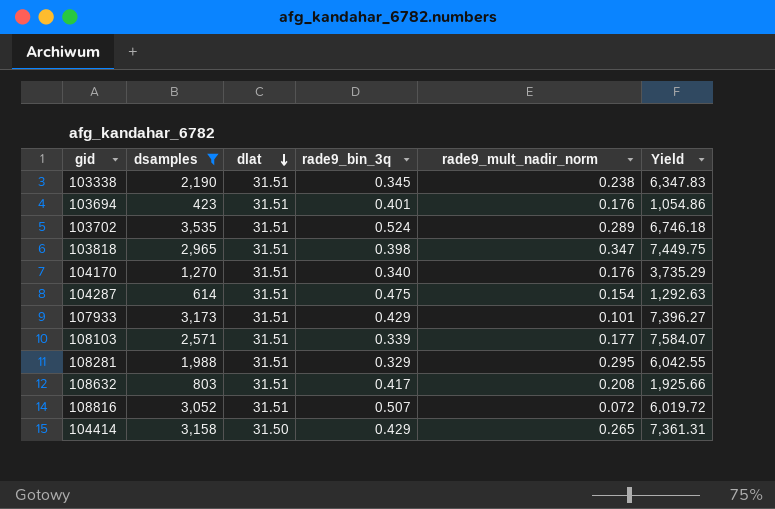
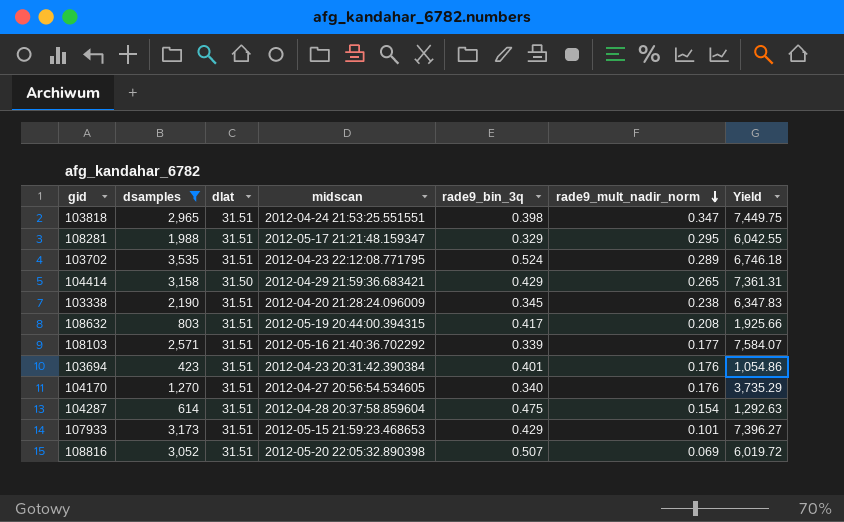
row order: dlat descending -> rade9_mult_nadir_norm descending
column midscan | position: none -> 4
108816 | rade9_mult_nadir_norm: 0.072 -> 0.069

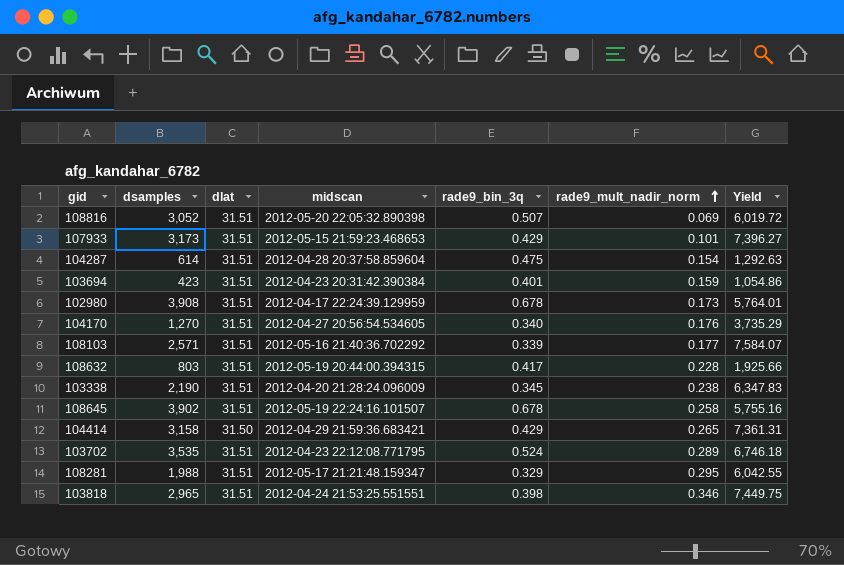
filter: dsamples <= 3,535 -> none
row order: rade9_mult_nadir_norm descending -> rade9_mult_nadir_norm ascending
103694 | rade9_mult_nadir_norm: 0.176 -> 0.159
108632 | rade9_mult_nadir_norm: 0.208 -> 0.228
103818 | rade9_mult_nadir_norm: 0.347 -> 0.346

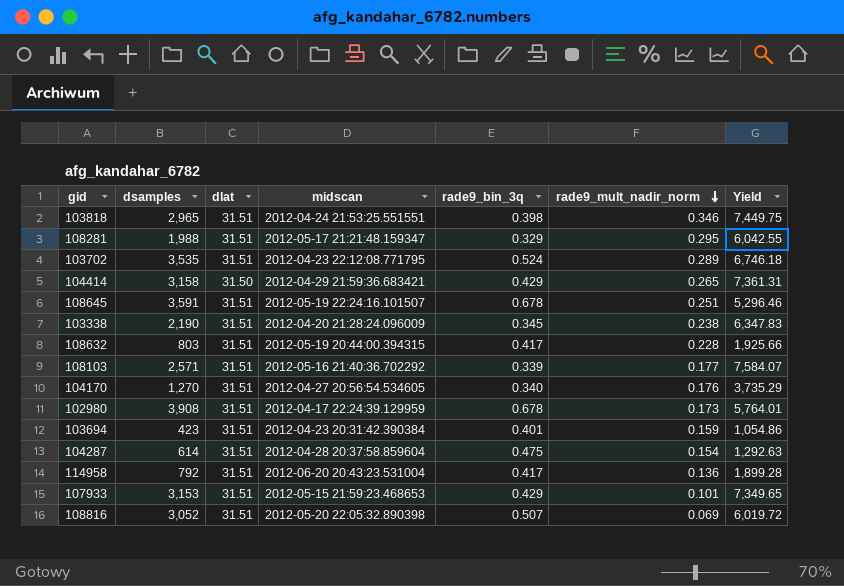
row order: rade9_mult_nadir_norm ascending -> rade9_mult_nadir_norm descending
108645 | dsamples: 3,902 -> 3,591
108645 | rade9_mult_nadir_norm: 0.258 -> 0.251
108645 | Yield: 5,755.16 -> 5,296.46
row 114958: none -> 792 | 31.51 | 2012-06-20 20:43:23.531004 | 0.417 | 0.136 | 1,899.28
107933 | dsamples: 3,173 -> 3,153
107933 | Yield: 7,396.27 -> 7,349.65

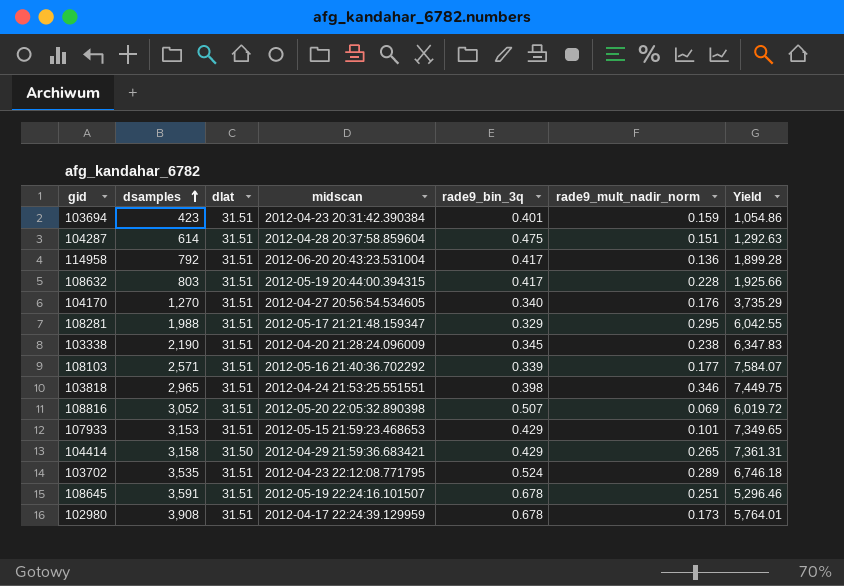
row order: rade9_mult_nadir_norm descending -> dsamples ascending
104287 | rade9_mult_nadir_norm: 0.154 -> 0.151

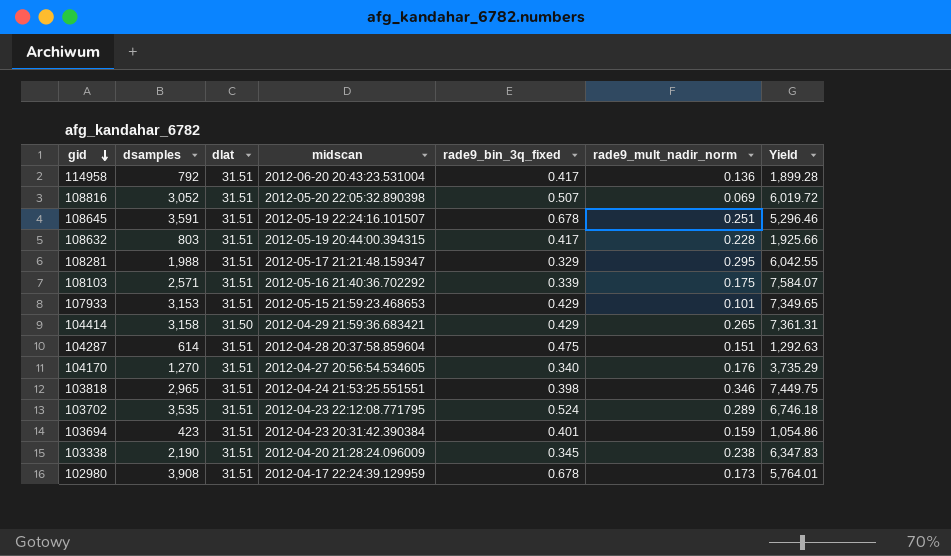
row order: dsamples ascending -> gid descending
column name: rade9_bin_3q -> rade9_bin_3q_fixed
108103 | rade9_mult_nadir_norm: 0.177 -> 0.175

